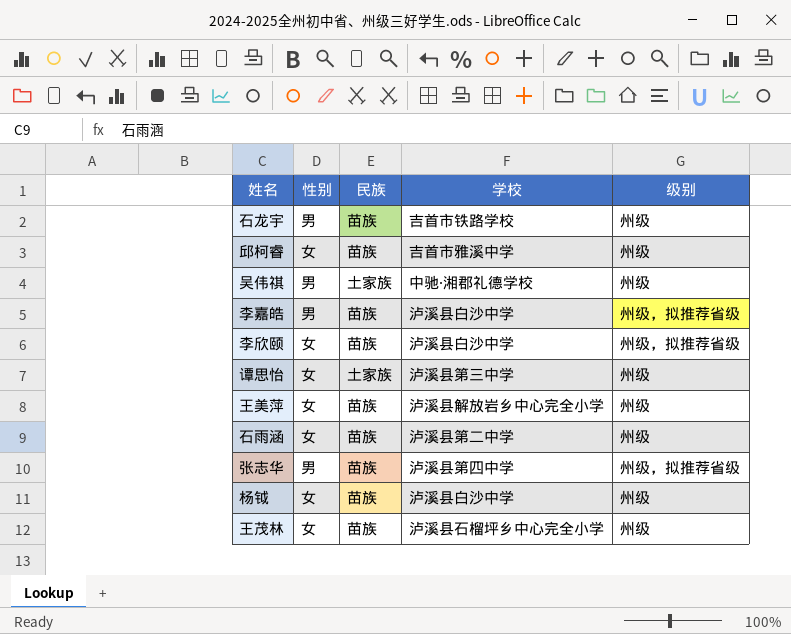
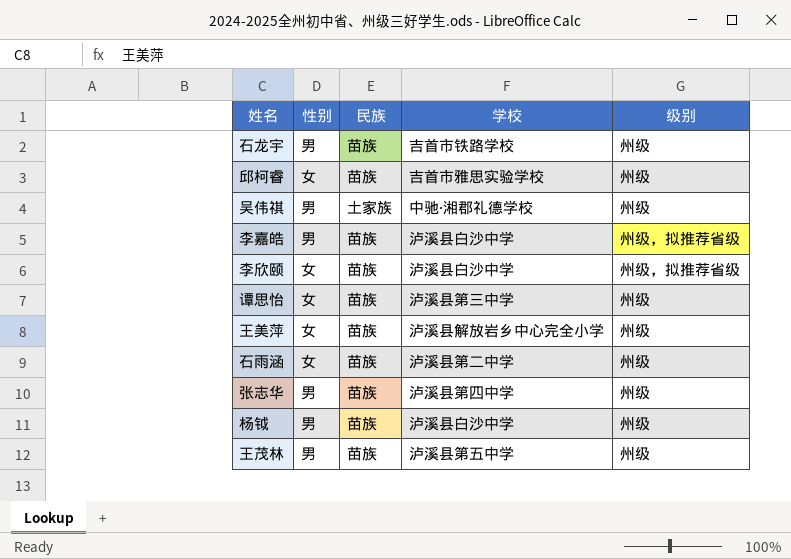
邱柯睿 | 学校: 吉首市雅溪中学 -> 吉首市雅思实验学校
谭思怡 | 民族: 土家族 -> 苗族
张志华 | 级别: 州级，拟推荐省级 -> 州级
杨钺 | 性别: 女 -> 男
王茂林 | 性别: 女 -> 男
王茂林 | 学校: 泸溪县石榴坪乡中心完全小学 -> 泸溪县第五中学

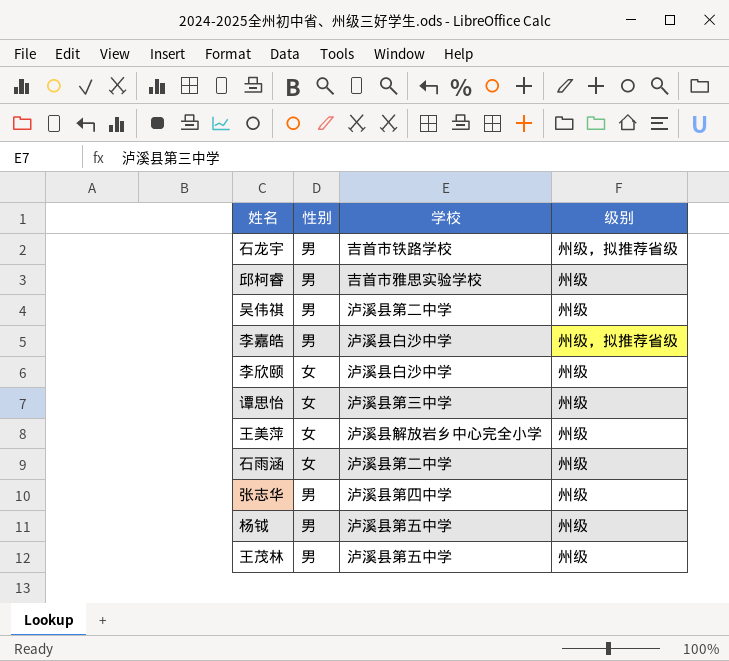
column 民族 | position: 3 -> none
石龙宇 | 级别: 州级 -> 州级，拟推荐省级
邱柯睿 | 性别: 女 -> 男
吴伟祺 | 学校: 中驰·湘郡礼德学校 -> 泸溪县第二中学
李欣颐 | 级别: 州级，拟推荐省级 -> 州级
杨钺 | 学校: 泸溪县白沙中学 -> 泸溪县第五中学

